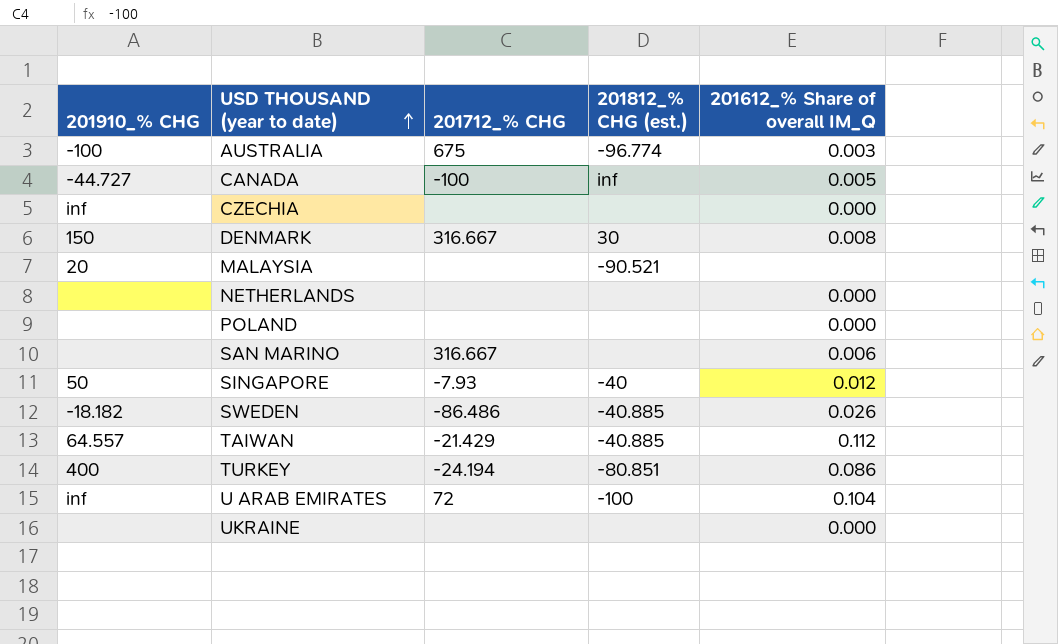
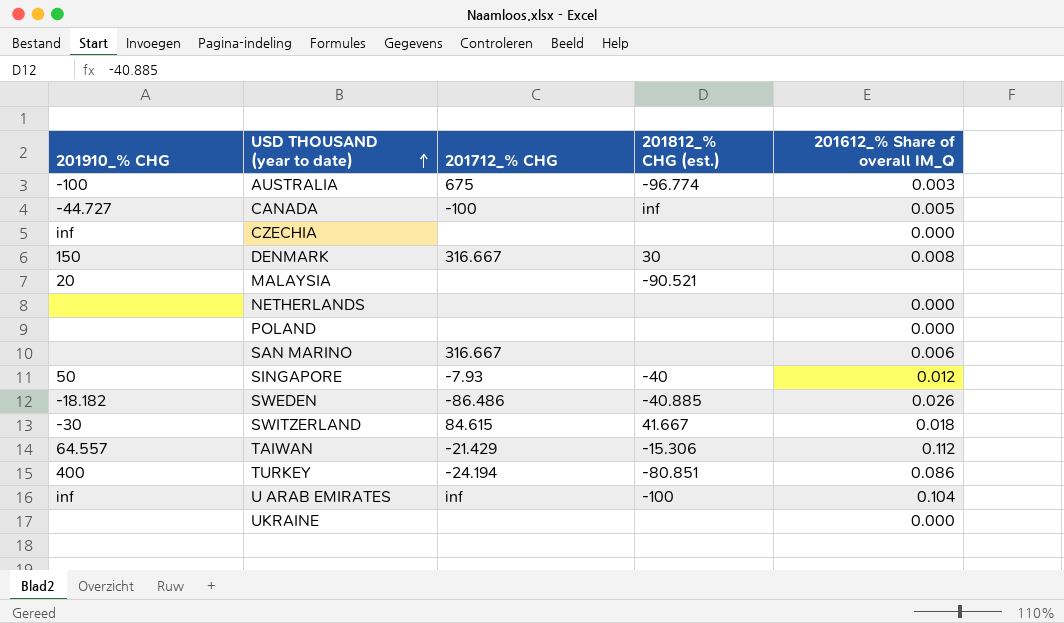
row SWITZERLAND: none -> -30 | 84.615 | 41.667 | 0.018
TAIWAN | 201812_% CHG (est.): -40.885 -> -15.306
U ARAB EMIRATES | 201712_% CHG: 72 -> inf

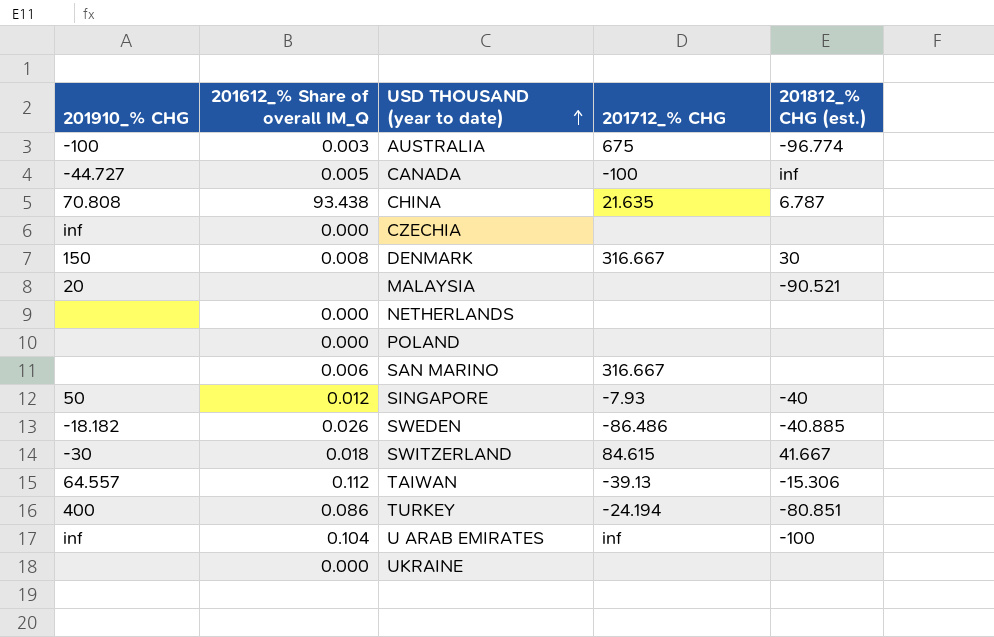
column 201612_% Share of overall IM_Q | position: 5 -> 2
row CHINA: none -> 70.808 | 93.438 | 21.635 | 6.787
TAIWAN | 201712_% CHG: -21.429 -> -39.13

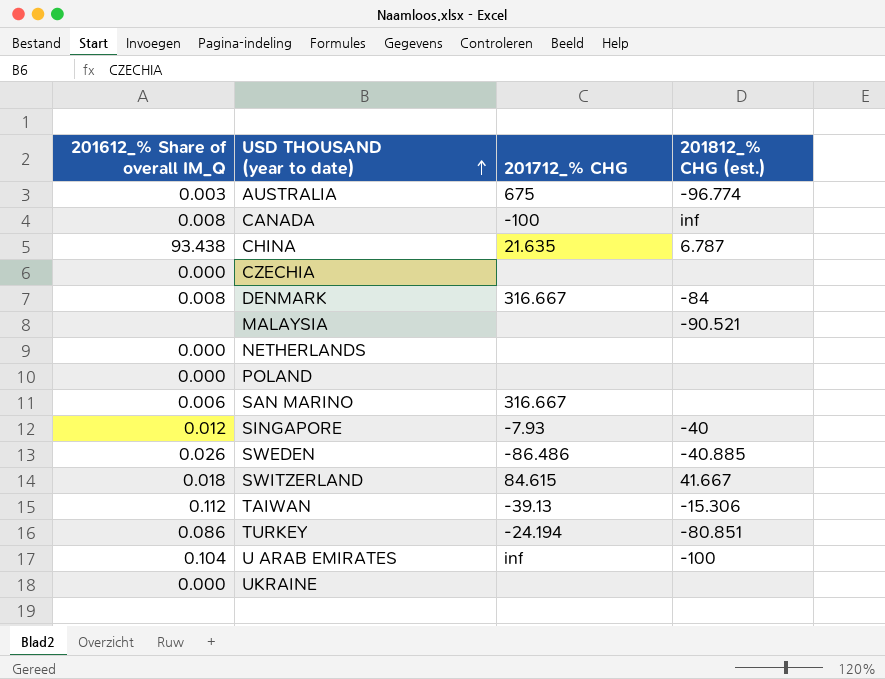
column 201910_% CHG | position: 1 -> none
CANADA | 201612_% Share of overall IM_Q: 0.005 -> 0.008
DENMARK | 201812_% CHG (est.): 30 -> -84

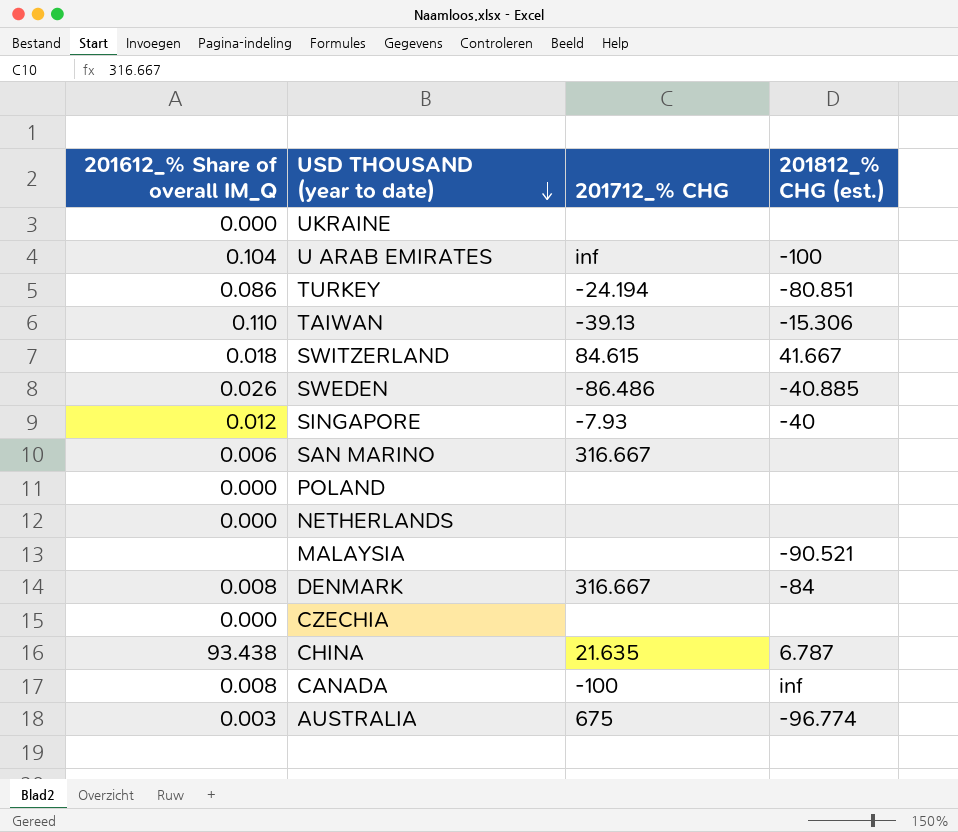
row order: USD THOUSAND (year to date) ascending -> USD THOUSAND (year to date) descending
TAIWAN | 201612_% Share of overall IM_Q: 0.112 -> 0.110

